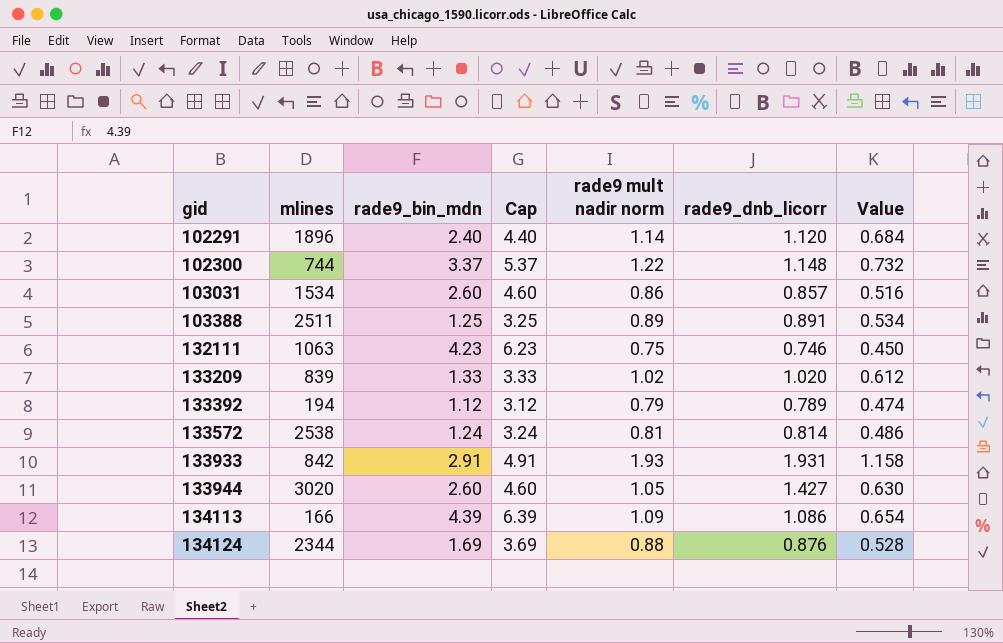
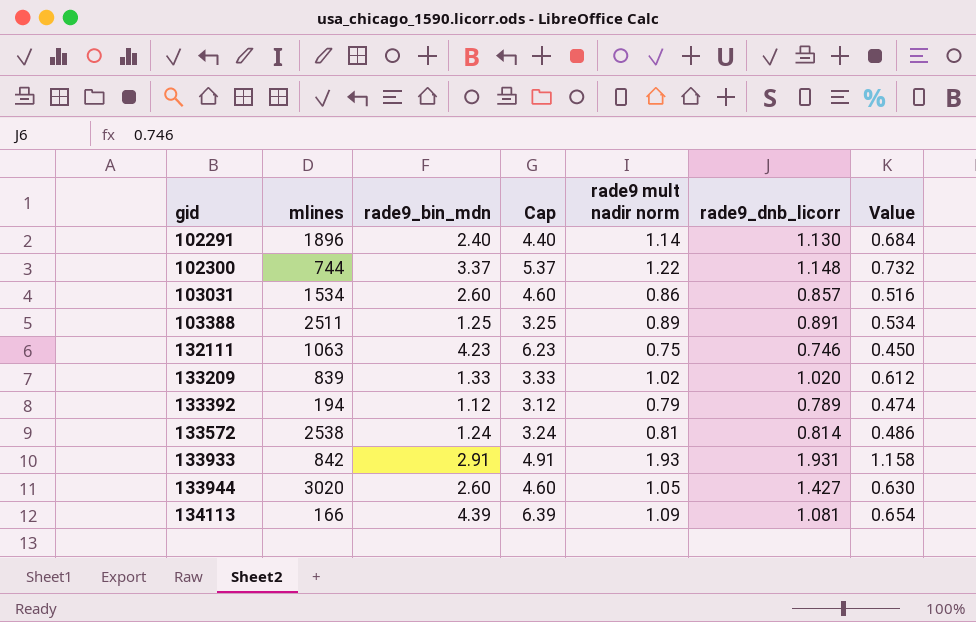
row 134124: 2344 | 1.69 | 3.69 | 0.88 | 0.876 | 0.528 -> none
102291 | rade9_dnb_licorr: 1.120 -> 1.130
134113 | rade9_dnb_licorr: 1.086 -> 1.081

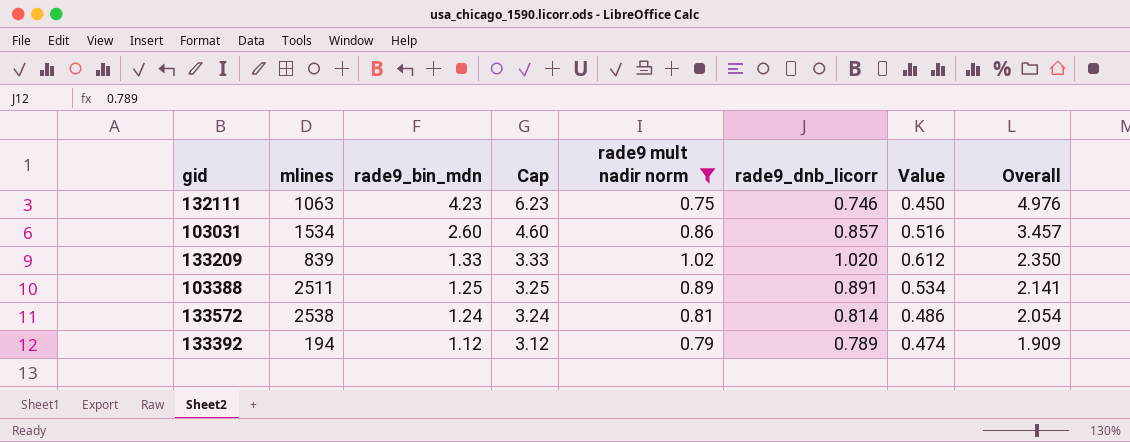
filter: none -> rade9 mult nadir norm <= 1.02
row order: gid ascending -> rade9_bin_mdn descending
column Overall | formula: none -> [rade9_bin_mdn] + [rade9_dnb_licorr]

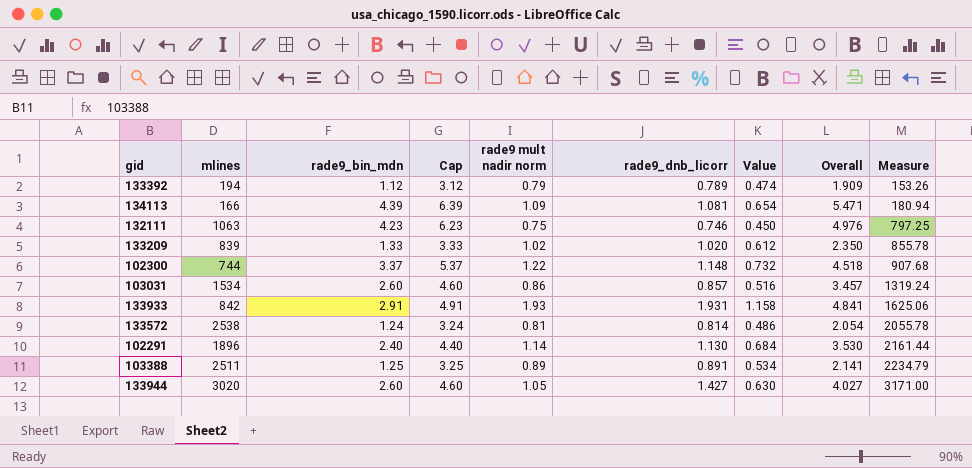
filter: rade9 mult nadir norm <= 1.02 -> none
row order: rade9_bin_mdn descending -> Measure ascending
column Measure | formula: none -> [mlines] * [rade9 mult nadir norm]

